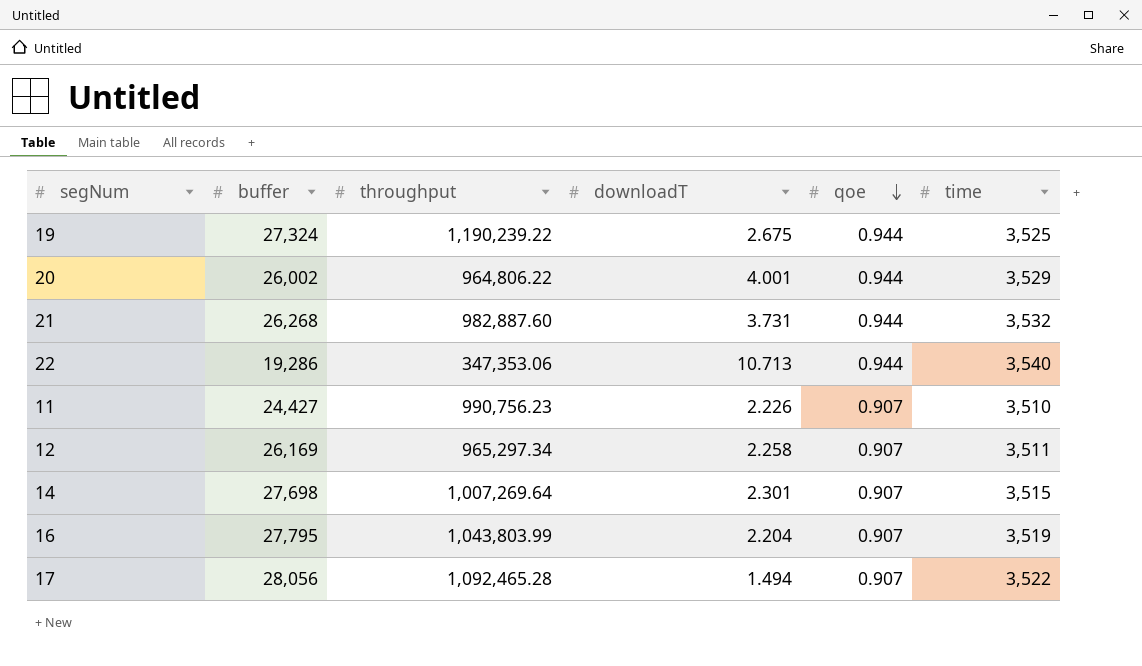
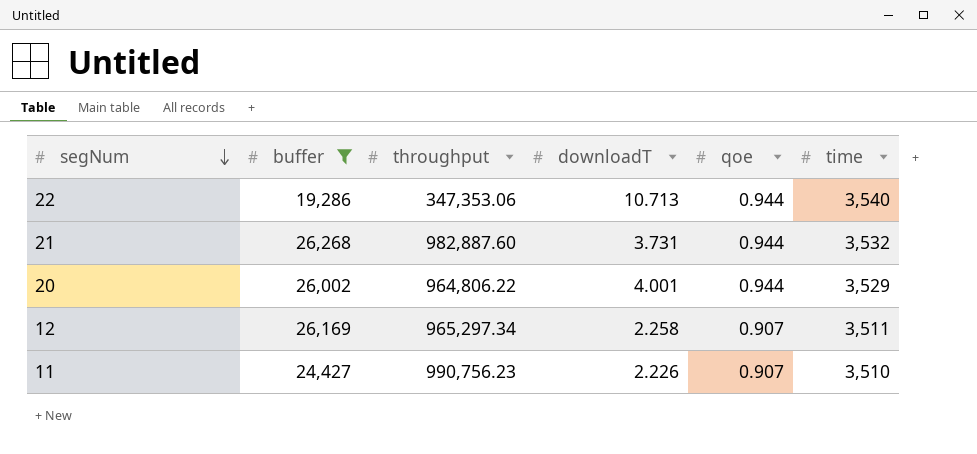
filter: none -> buffer <= 26,268
row order: qoe descending -> segNum descending

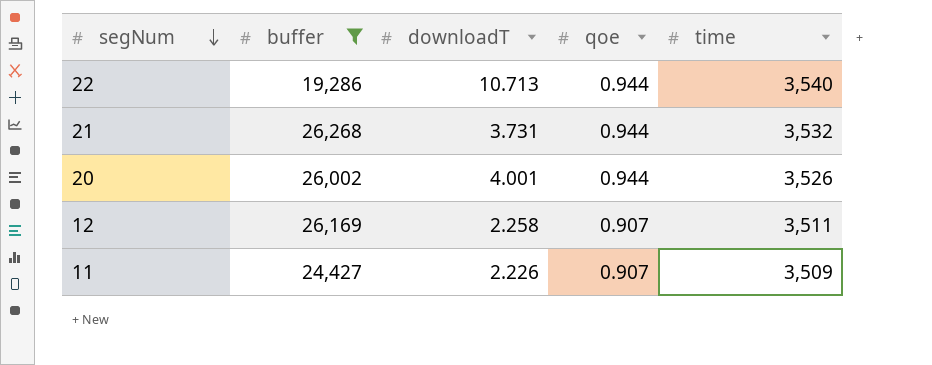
column throughput | position: 3 -> none
20 | time: 3,529 -> 3,526
11 | time: 3,510 -> 3,509

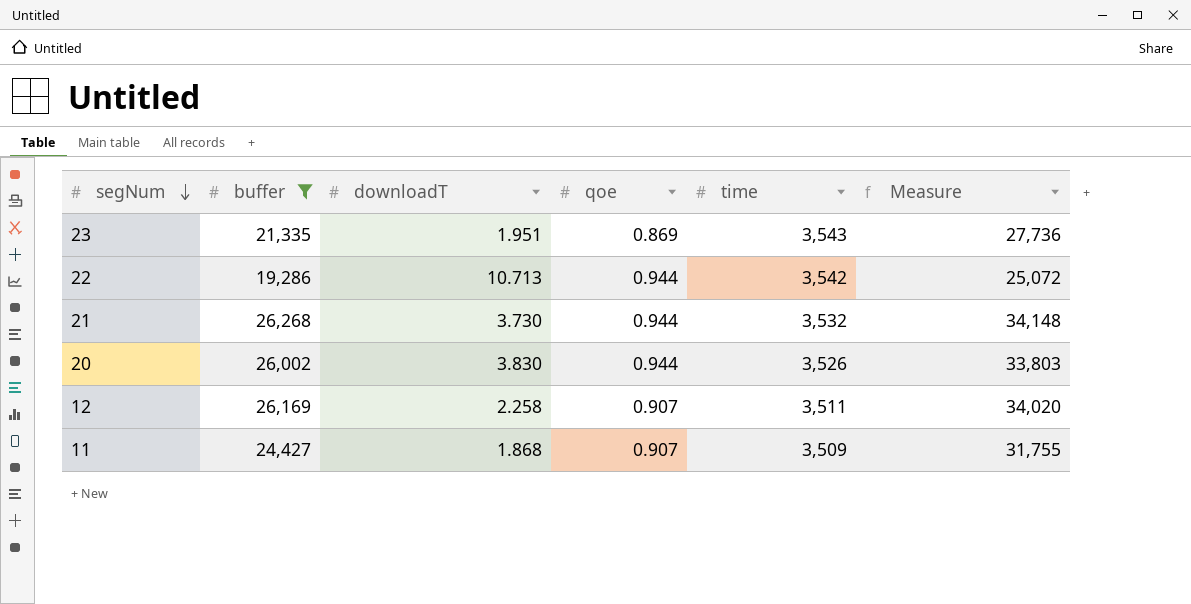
column Measure | formula: none -> [buffer] * 1.3
row 23: none -> 21,335 | 1.951 | 0.869 | 3,543 | 27,736
22 | time: 3,540 -> 3,542
21 | downloadT: 3.731 -> 3.730
20 | downloadT: 4.001 -> 3.830
11 | downloadT: 2.226 -> 1.868

